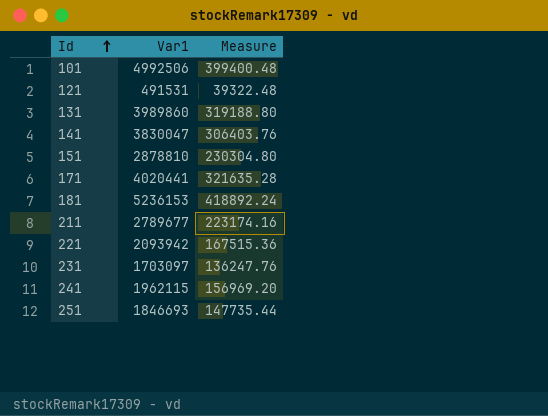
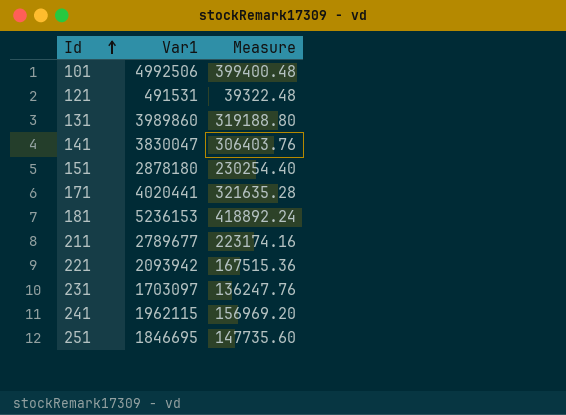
151 | Var1: 2878810 -> 2878180
151 | Measure: 230304.80 -> 230254.40
251 | Var1: 1846693 -> 1846695
251 | Measure: 147735.44 -> 147735.60

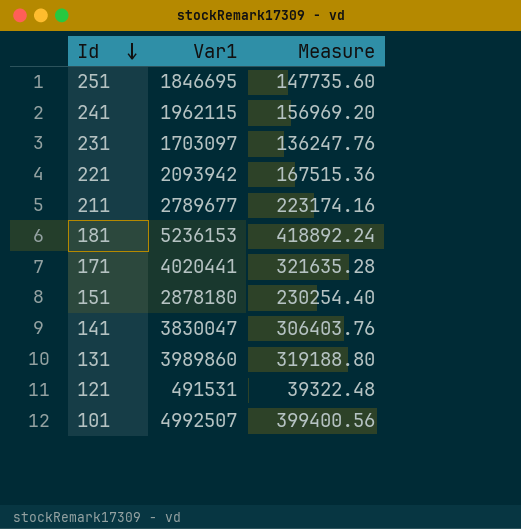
row order: Id ascending -> Id descending
101 | Var1: 4992506 -> 4992507
101 | Measure: 399400.48 -> 399400.56

